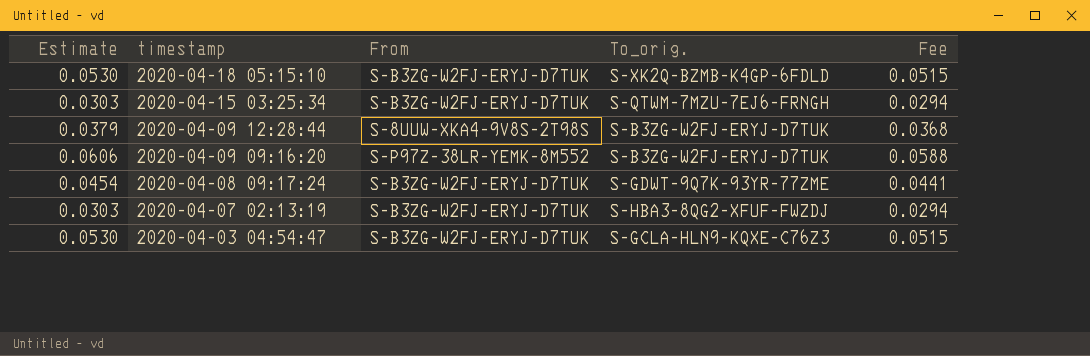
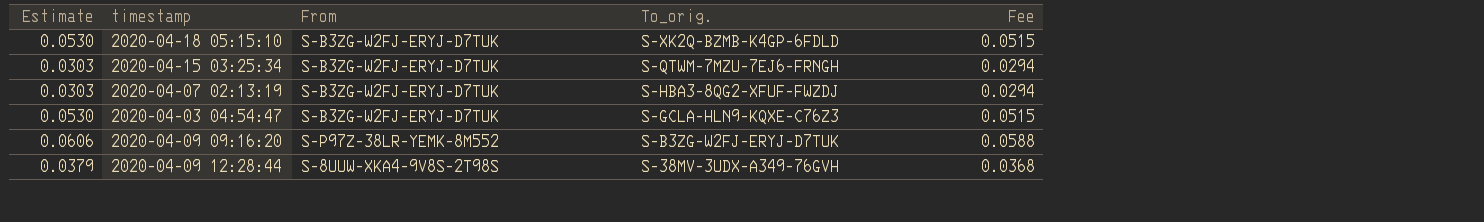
row order: timestamp descending -> To_orig. descending
row 2020-04-08 09:17:24: 0.0454 | S-B3ZG-W2FJ-ERYJ-D7TUK | S-GDWT-9Q7K-93YR-77ZME | 0.0441 -> none
2020-04-09 12:28:44 | To_orig.: S-B3ZG-W2FJ-ERYJ-D7TUK -> S-38MV-3UDX-A349-76GVH

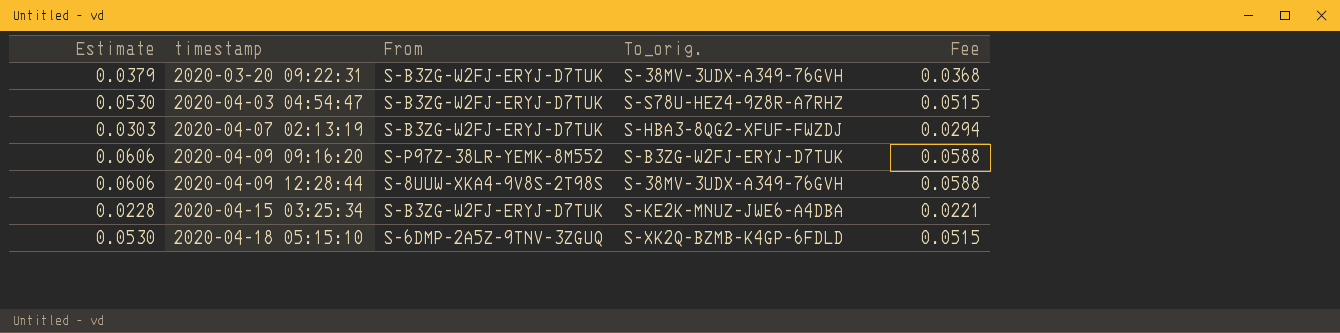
row order: To_orig. descending -> timestamp ascending
row 2020-03-20 09:22:31: none -> 0.0379 | S-B3ZG-W2FJ-ERYJ-D7TUK | S-38MV-3UDX-A349-76GVH | 0.0368
2020-04-03 04:54:47 | To_orig.: S-GCLA-HLN9-KQXE-C76Z3 -> S-S78U-HEZ4-9Z8R-A7RHZ
2020-04-09 12:28:44 | Estimate: 0.0379 -> 0.0606
2020-04-09 12:28:44 | Fee: 0.0368 -> 0.0588
2020-04-15 03:25:34 | Estimate: 0.0303 -> 0.0228
2020-04-15 03:25:34 | To_orig.: S-QTWM-7MZU-7EJ6-FRNGH -> S-KE2K-MNUZ-JWE6-A4DBA
2020-04-15 03:25:34 | Fee: 0.0294 -> 0.0221
2020-04-18 05:15:10 | From: S-B3ZG-W2FJ-ERYJ-D7TUK -> S-6DMP-2A5Z-9TNV-3ZGUQ

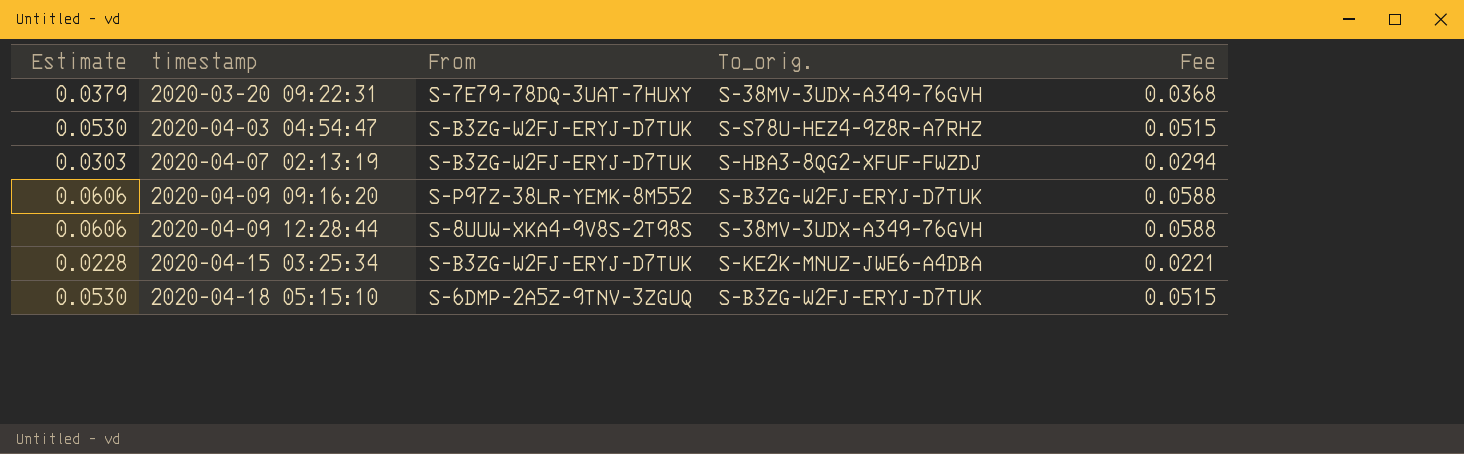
2020-03-20 09:22:31 | From: S-B3ZG-W2FJ-ERYJ-D7TUK -> S-7E79-78DQ-3UAT-7HUXY
2020-04-18 05:15:10 | To_orig.: S-XK2Q-BZMB-K4GP-6FDLD -> S-B3ZG-W2FJ-ERYJ-D7TUK

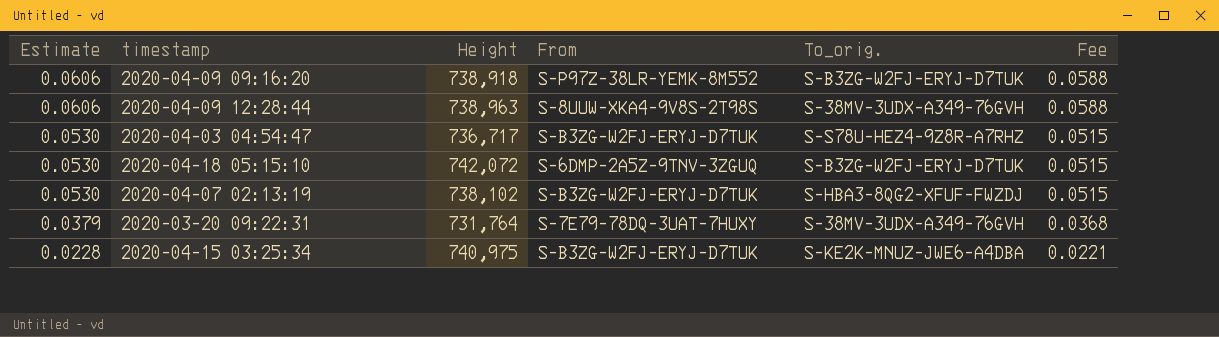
row order: timestamp ascending -> Estimate descending
column Height | position: none -> 3
2020-04-07 02:13:19 | Estimate: 0.0303 -> 0.0530
2020-04-07 02:13:19 | Fee: 0.0294 -> 0.0515

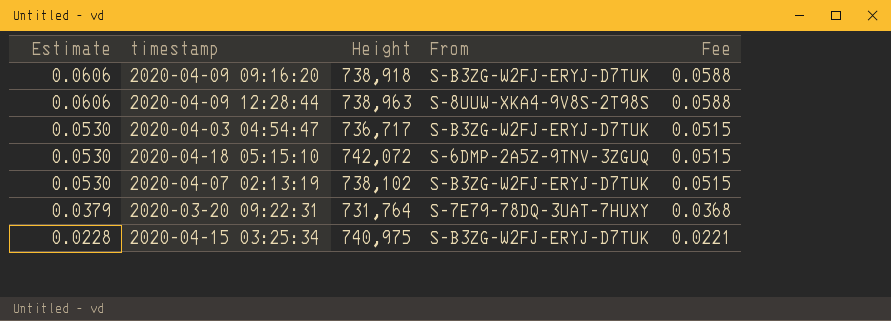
column To_orig. | position: 5 -> none
2020-04-09 09:16:20 | From: S-P97Z-38LR-YEMK-8M552 -> S-B3ZG-W2FJ-ERYJ-D7TUK

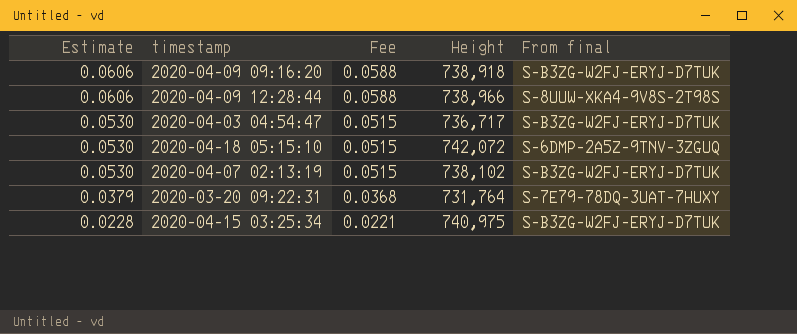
column Fee | position: 5 -> 3
column name: From -> From final
2020-04-09 12:28:44 | Height: 738,963 -> 738,966

